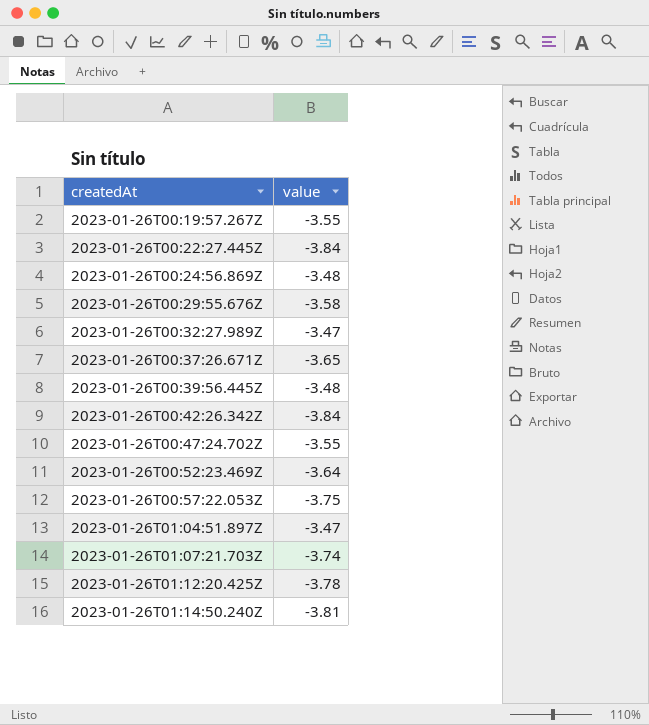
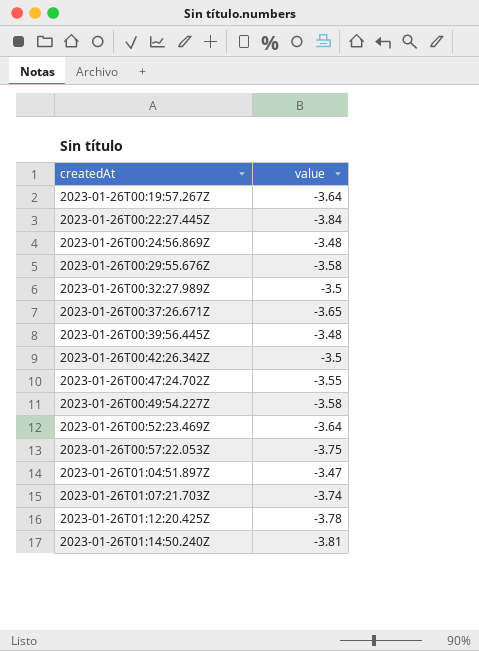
2023-01-26T00:19:57.267Z | value: -3.55 -> -3.64
2023-01-26T00:32:27.989Z | value: -3.47 -> -3.5
2023-01-26T00:42:26.342Z | value: -3.84 -> -3.5
row 2023-01-26T00:49:54.227Z: none -> -3.58

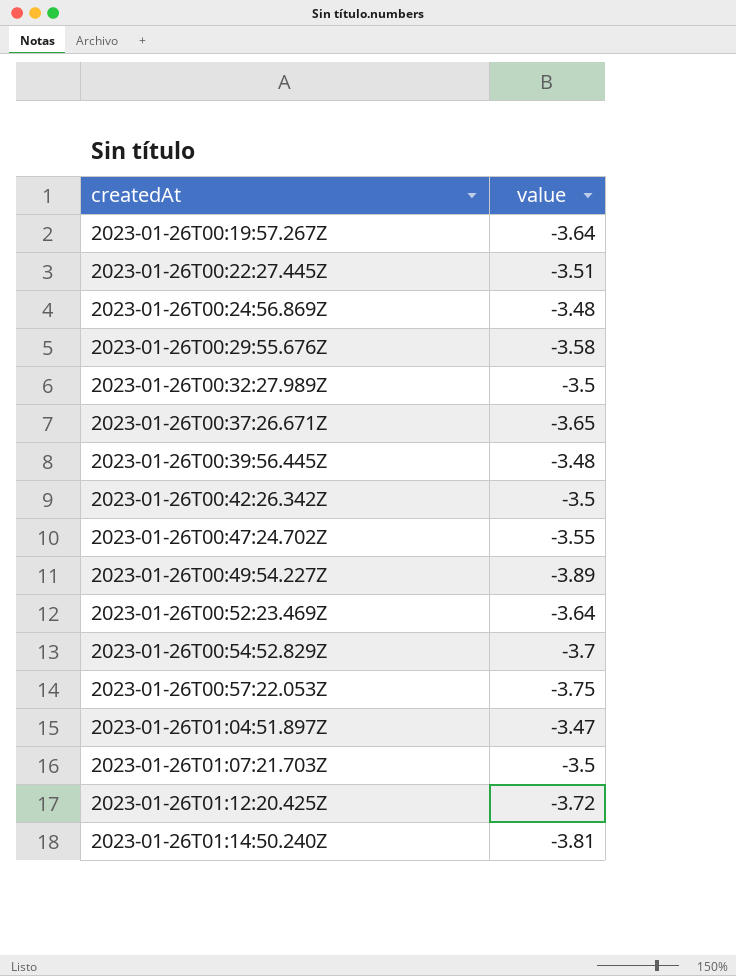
2023-01-26T00:22:27.445Z | value: -3.84 -> -3.51
2023-01-26T00:49:54.227Z | value: -3.58 -> -3.89
row 2023-01-26T00:54:52.829Z: none -> -3.7
2023-01-26T01:07:21.703Z | value: -3.74 -> -3.5
2023-01-26T01:12:20.425Z | value: -3.78 -> -3.72

